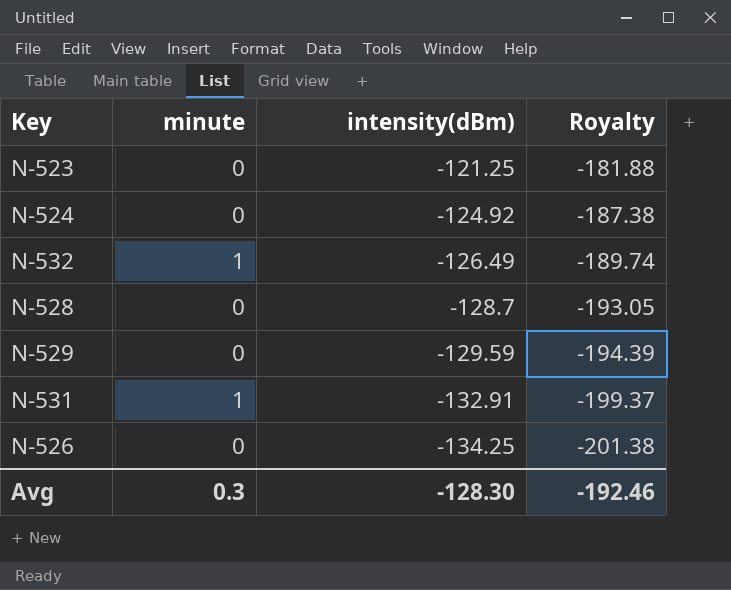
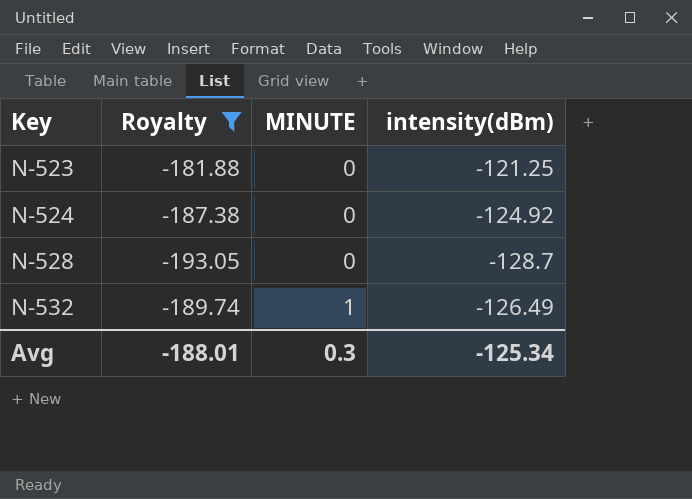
filter: none -> Royalty >= -193.05
row order: intensity(dBm) descending -> Key ascending
column Royalty | position: 4 -> 2
column name: minute -> MINUTE
Avg | Royalty: -192.46 -> -188.01
Avg | intensity(dBm): -128.30 -> -125.34

